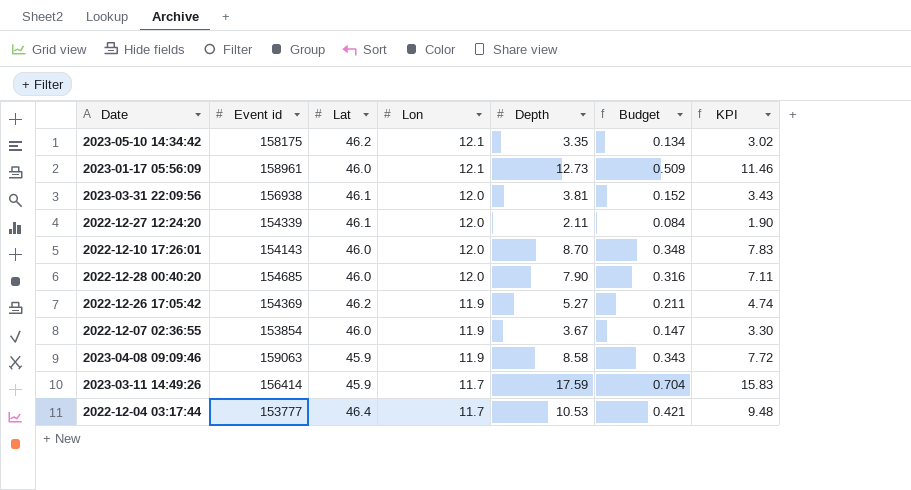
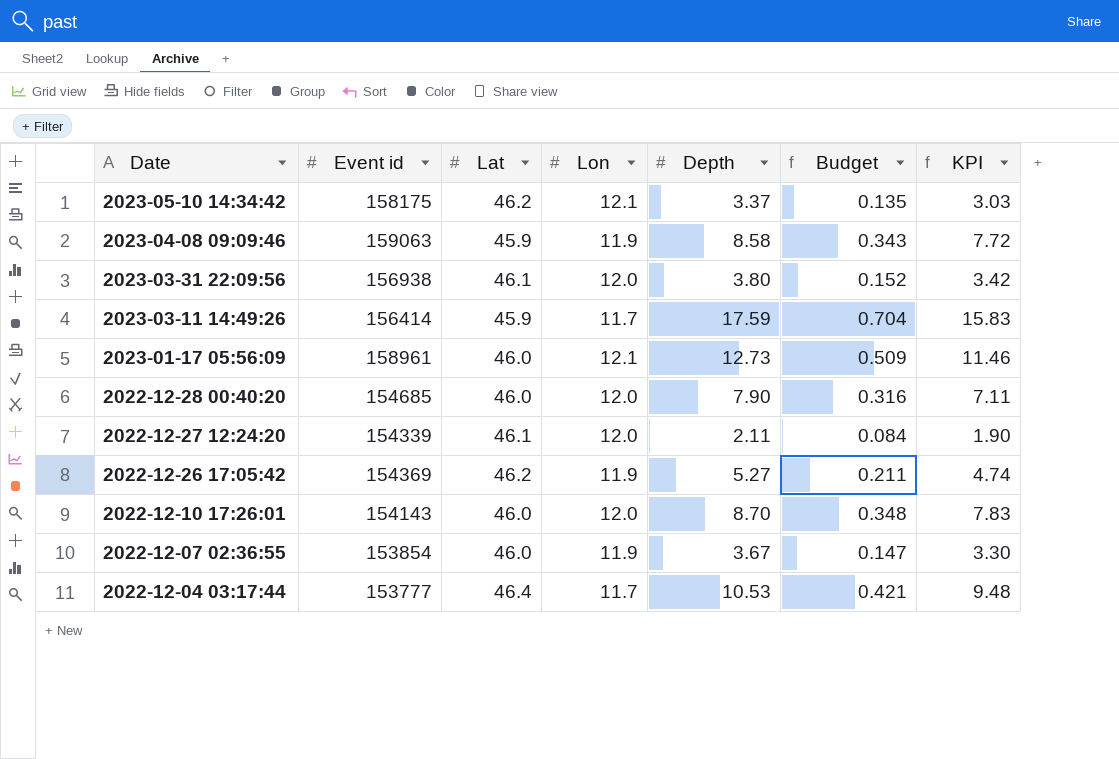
row order: Lon descending -> Date descending
2023-05-10 14:34:42 | Depth: 3.35 -> 3.37
2023-05-10 14:34:42 | Budget: 0.134 -> 0.135
2023-05-10 14:34:42 | KPI: 3.02 -> 3.03
2023-03-31 22:09:56 | Depth: 3.81 -> 3.80
2023-03-31 22:09:56 | KPI: 3.43 -> 3.42

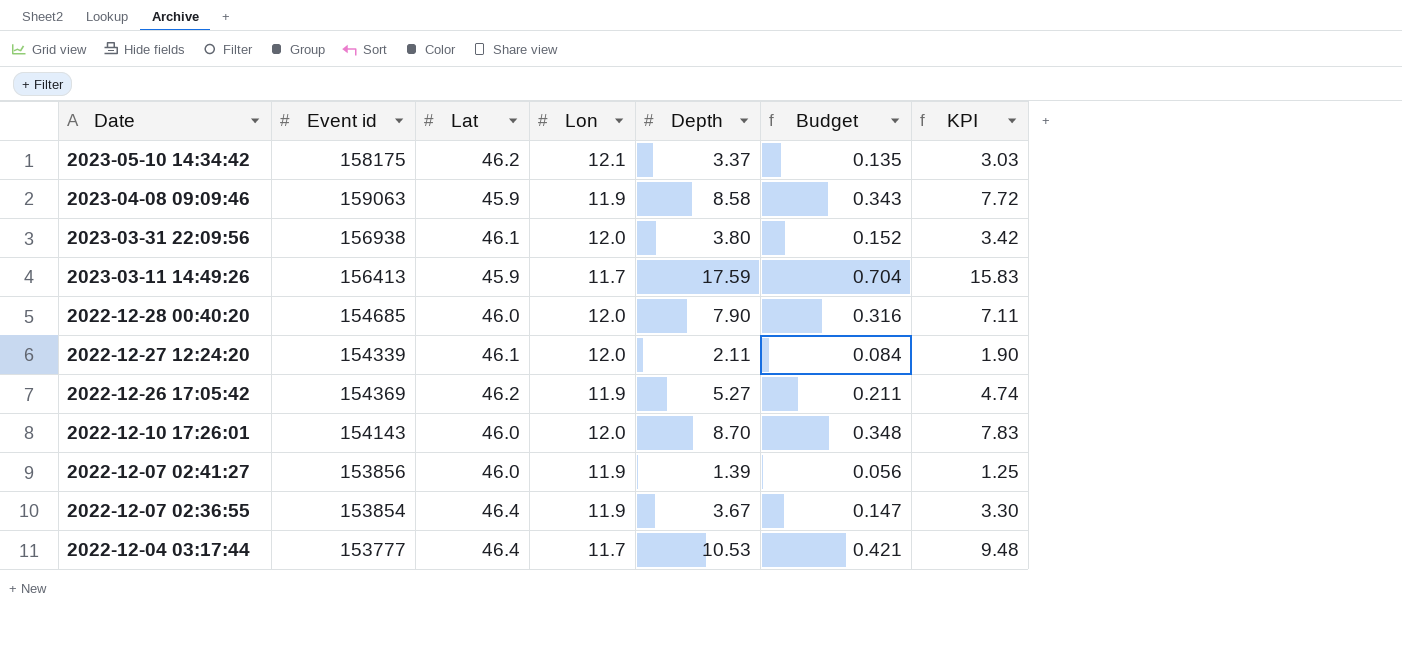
row 2023-01-17 05:56:09: 158961 | 46.0 | 12.1 | 12.73 | 0.509 | 11.46 -> none
2023-03-11 14:49:26 | Event id: 156414 -> 156413
row 2022-12-07 02:41:27: none -> 153856 | 46.0 | 11.9 | 1.39 | 0.056 | 1.25
2022-12-07 02:36:55 | Lat: 46.0 -> 46.4

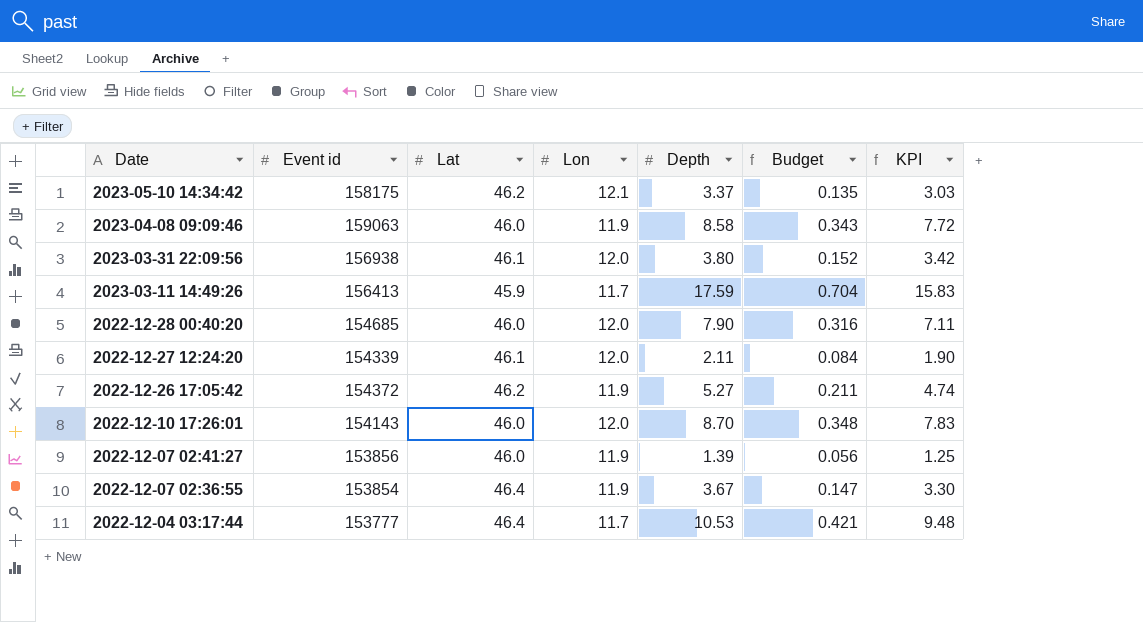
2023-04-08 09:09:46 | Lat: 45.9 -> 46.0
2022-12-26 17:05:42 | Event id: 154369 -> 154372

